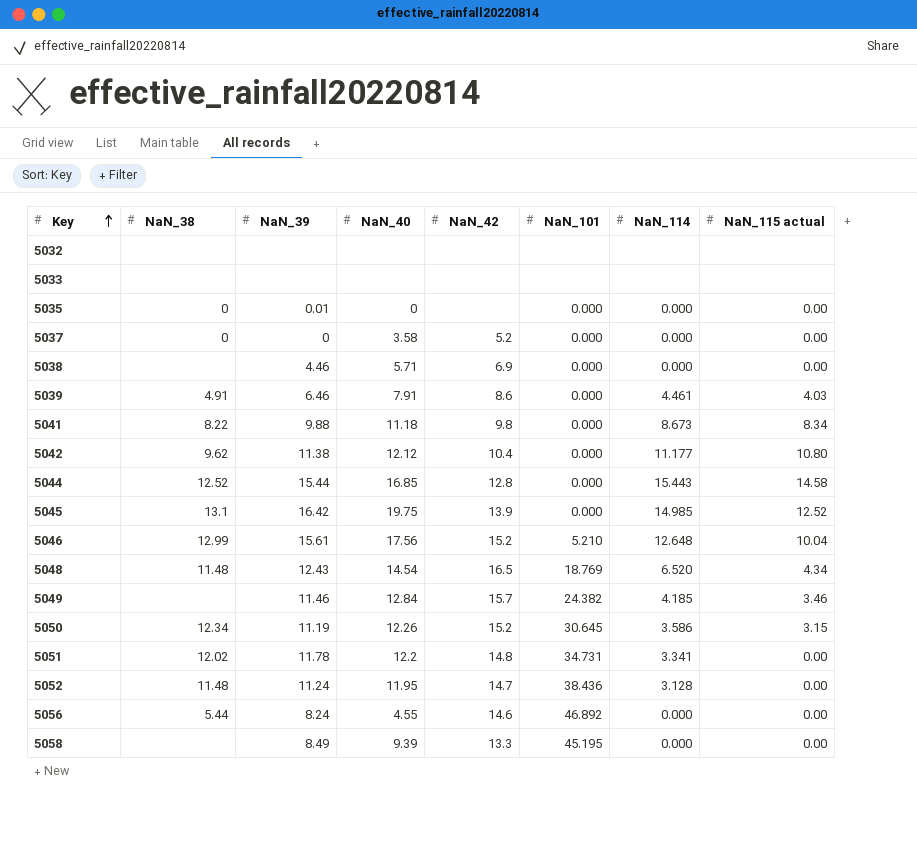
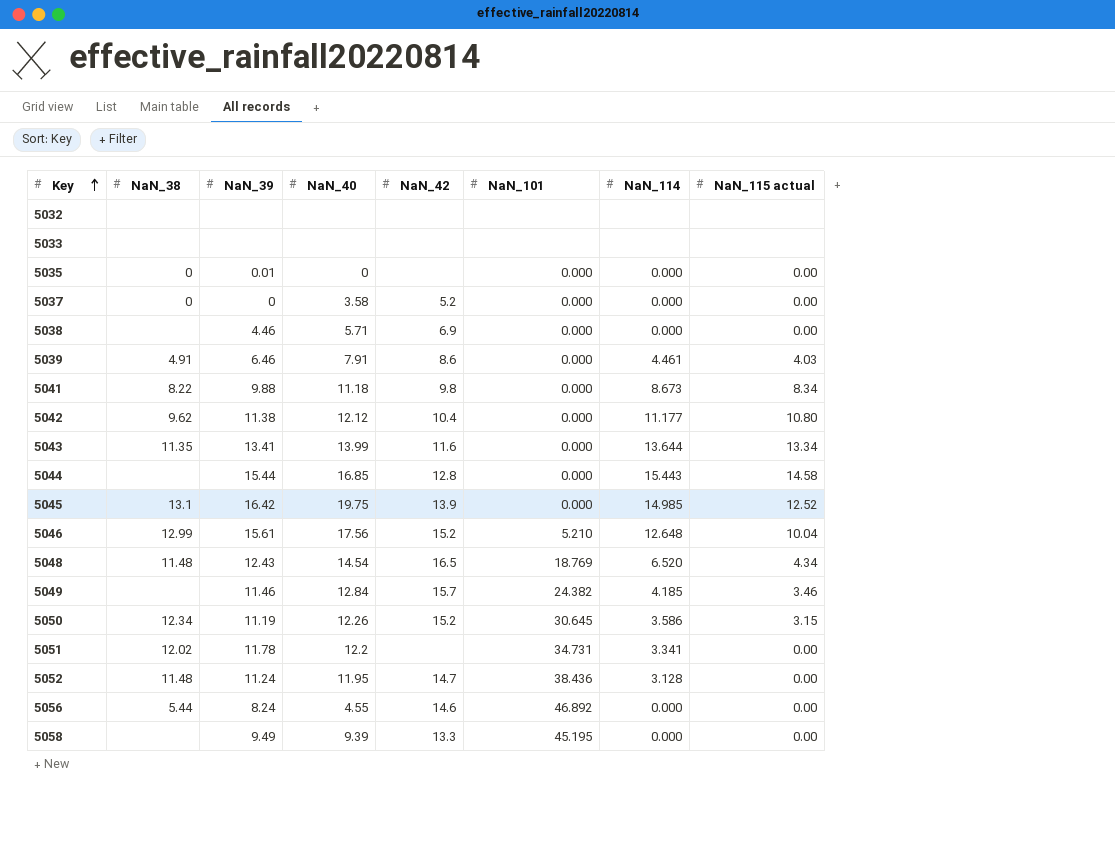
row 5043: none -> 11.35 | 13.41 | 13.99 | 11.6 | 0.000 | 13.644 | 13.34
5044 | NaN_38: 12.52 -> none
5051 | NaN_42: 14.8 -> none
5058 | NaN_39: 8.49 -> 9.49

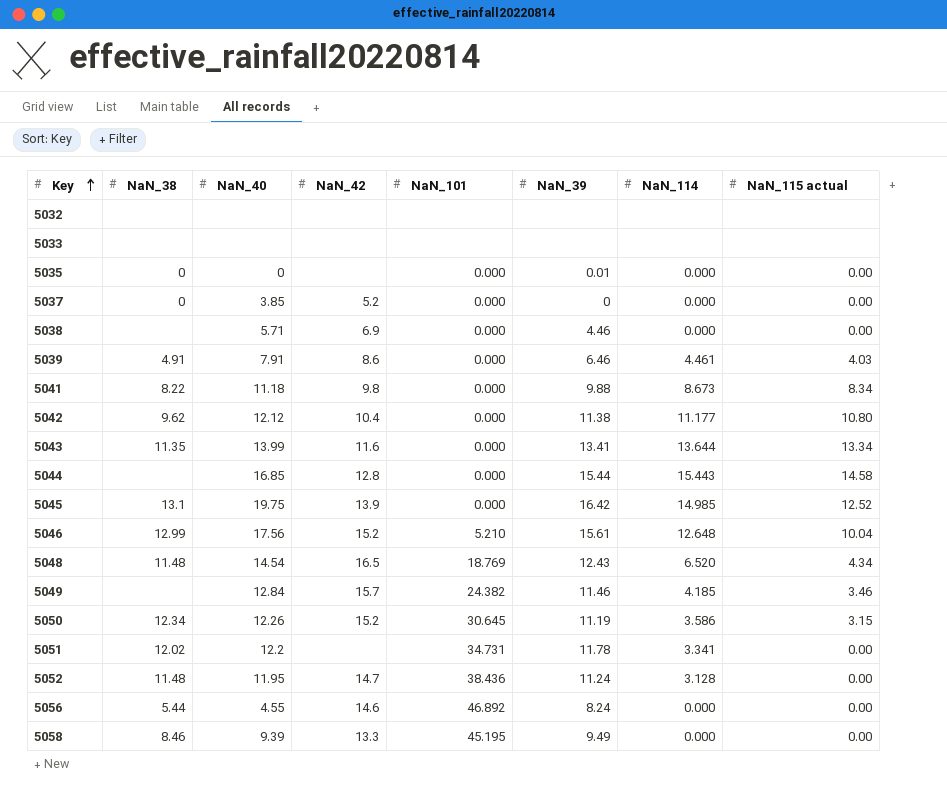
column NaN_39 | position: 3 -> 6
5037 | NaN_40: 3.58 -> 3.85
5058 | NaN_38: none -> 8.46

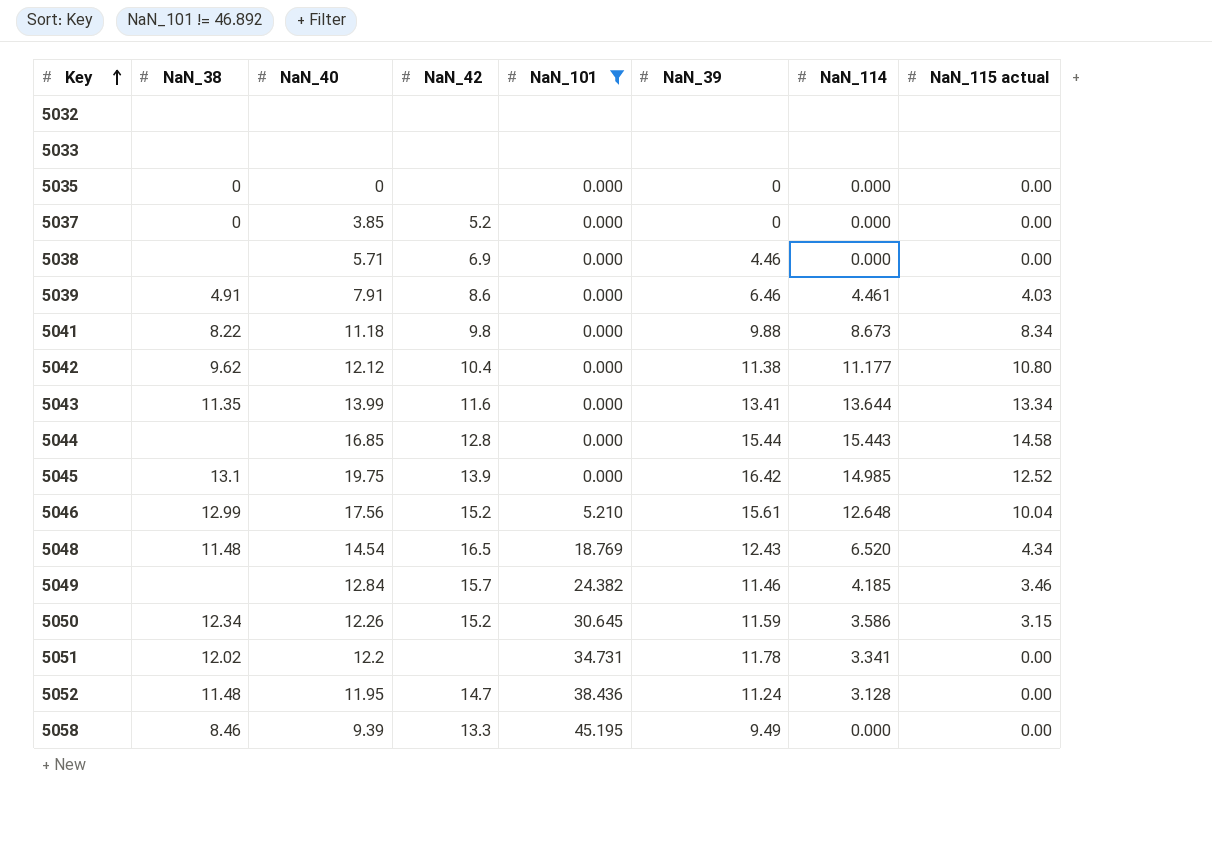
filter: none -> NaN_101 != 46.892
5035 | NaN_39: 0.01 -> 0
5050 | NaN_39: 11.19 -> 11.59

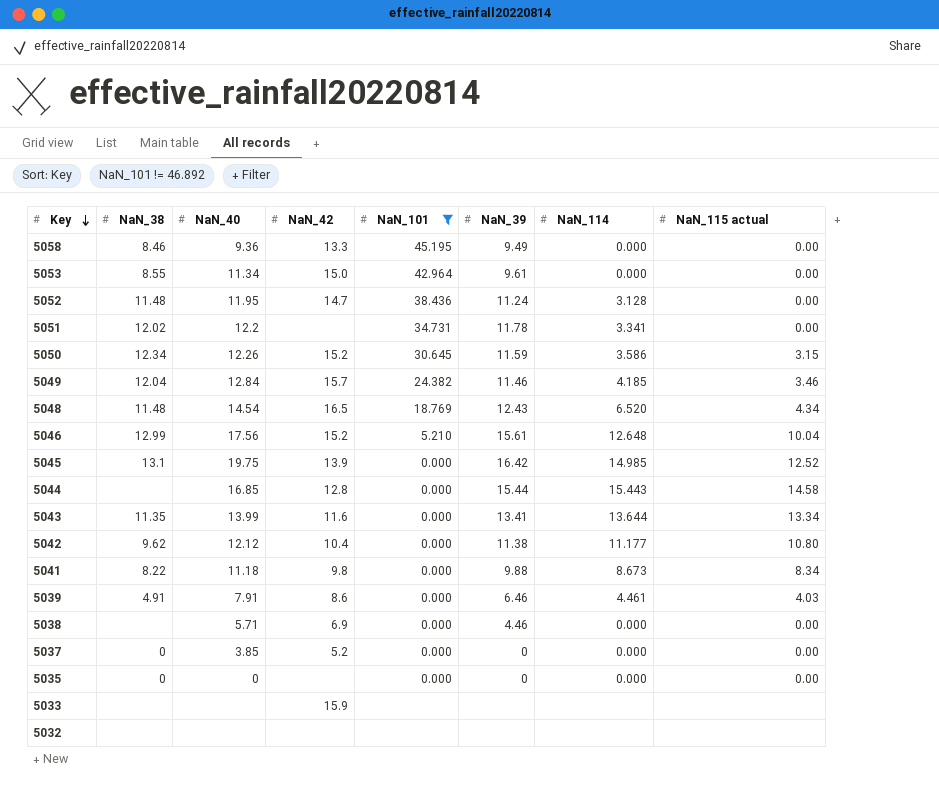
row order: Key ascending -> Key descending
5058 | NaN_40: 9.39 -> 9.36
row 5053: none -> 8.55 | 11.34 | 15.0 | 42.964 | 9.61 | 0.000 | 0.00
5049 | NaN_38: none -> 12.04
5033 | NaN_42: none -> 15.9

